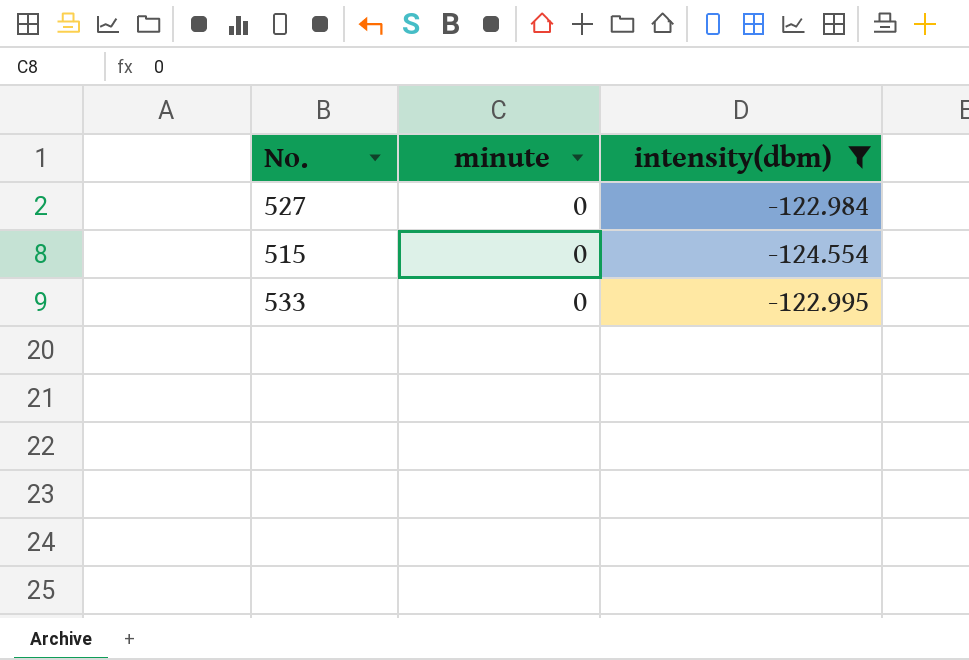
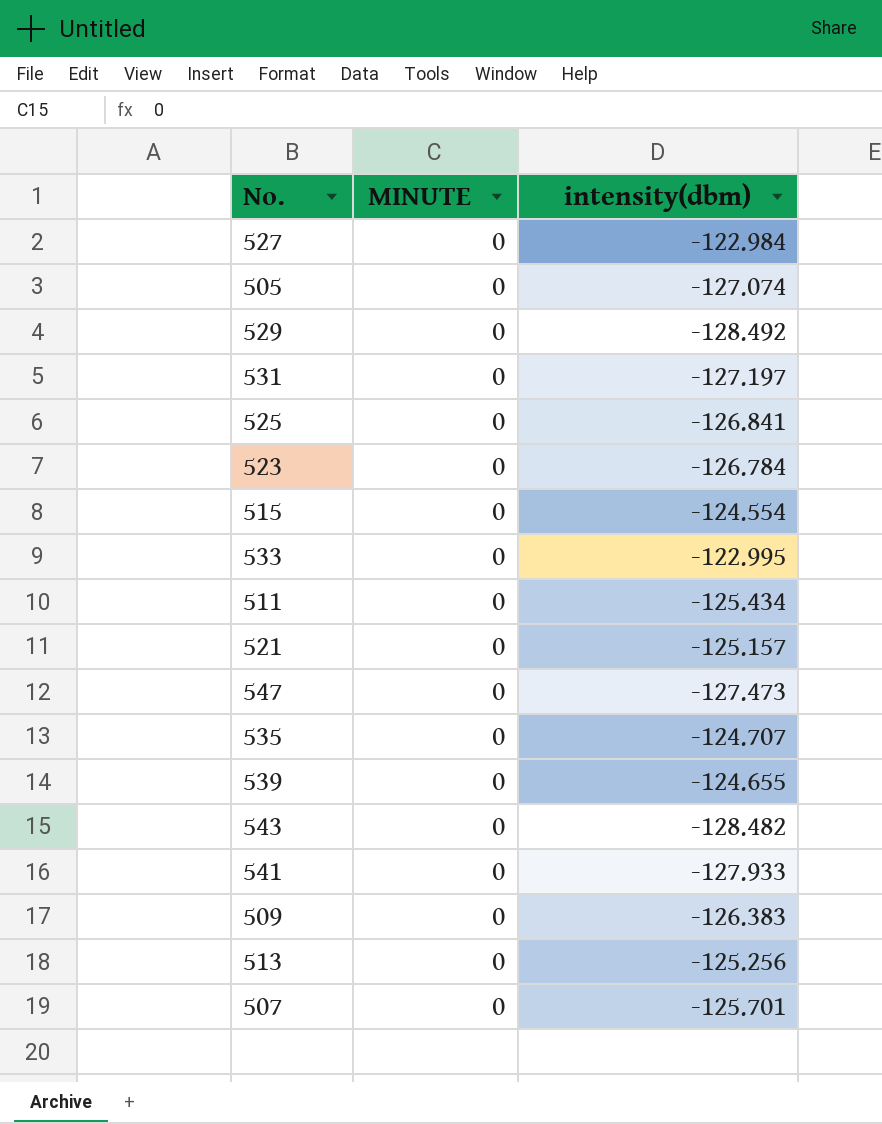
filter: intensity(dbm) >= -124.554 -> none
column name: minute -> MINUTE

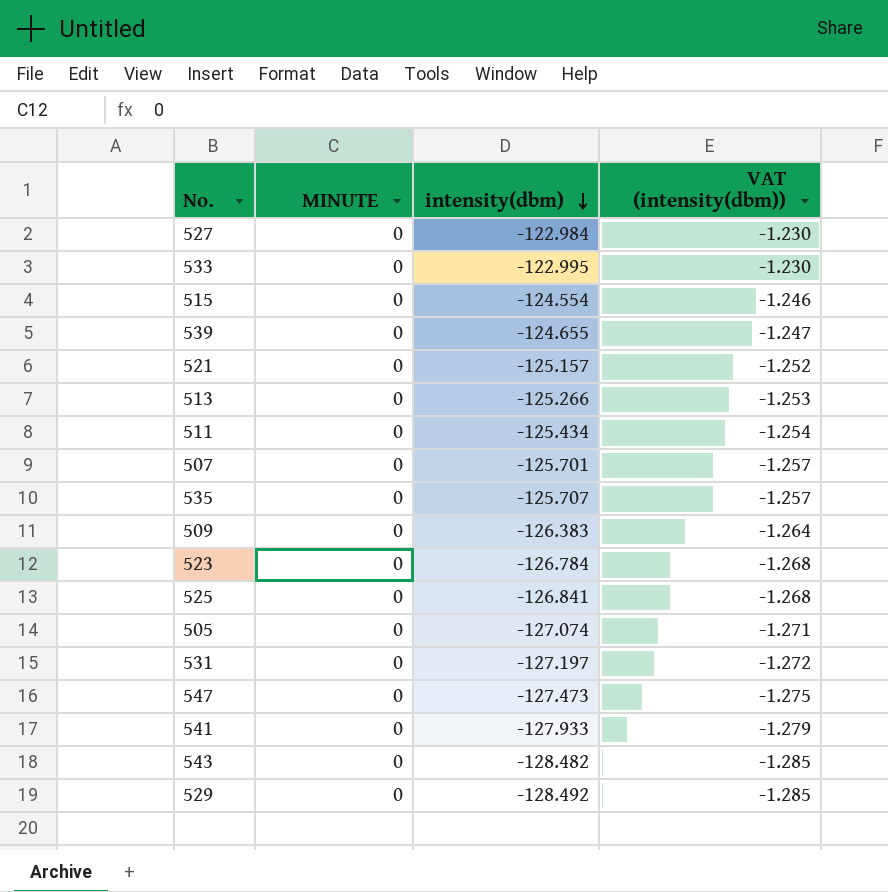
row order: none -> intensity(dbm) descending
column VAT (intensity(dbm)) | formula: none -> [intensity(dbm)] * 0.01
513 | intensity(dbm): -125.256 -> -125.266
535 | intensity(dbm): -124.707 -> -125.707

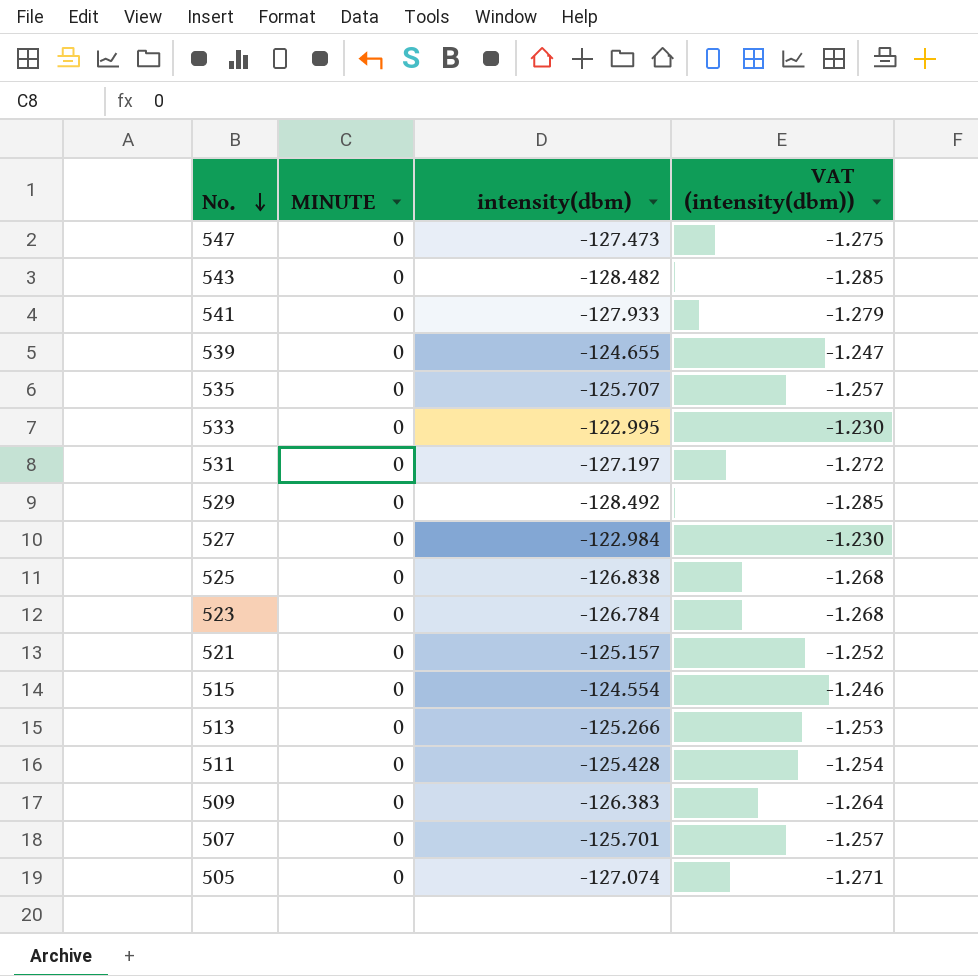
row order: intensity(dbm) descending -> No. descending
525 | intensity(dbm): -126.841 -> -126.838
511 | intensity(dbm): -125.434 -> -125.428

